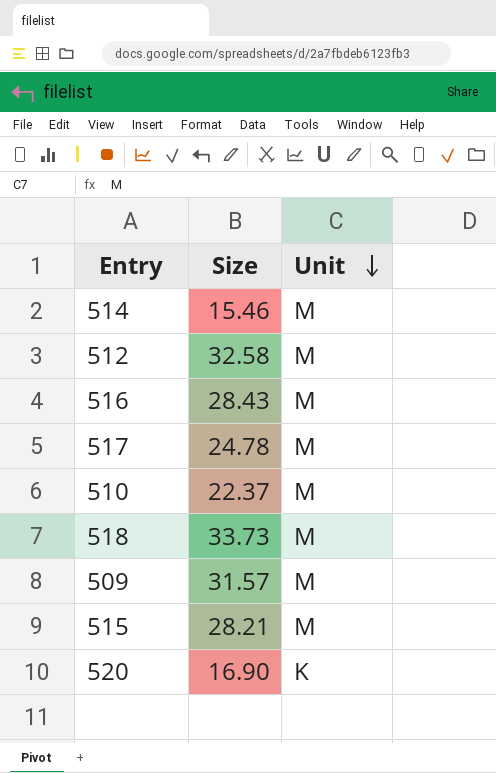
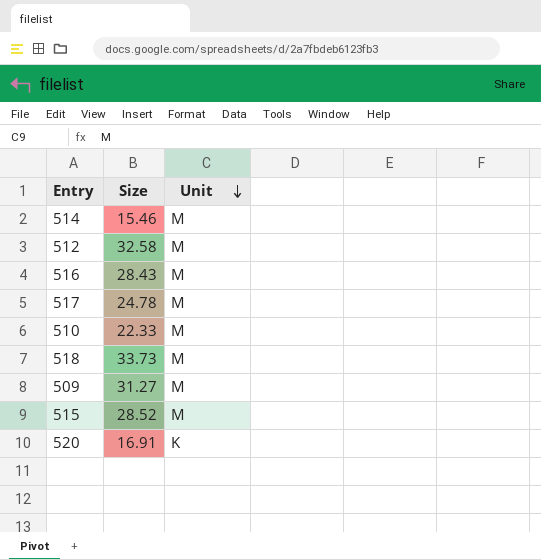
510 | Size: 22.37 -> 22.33
509 | Size: 31.57 -> 31.27
515 | Size: 28.21 -> 28.52
520 | Size: 16.90 -> 16.91

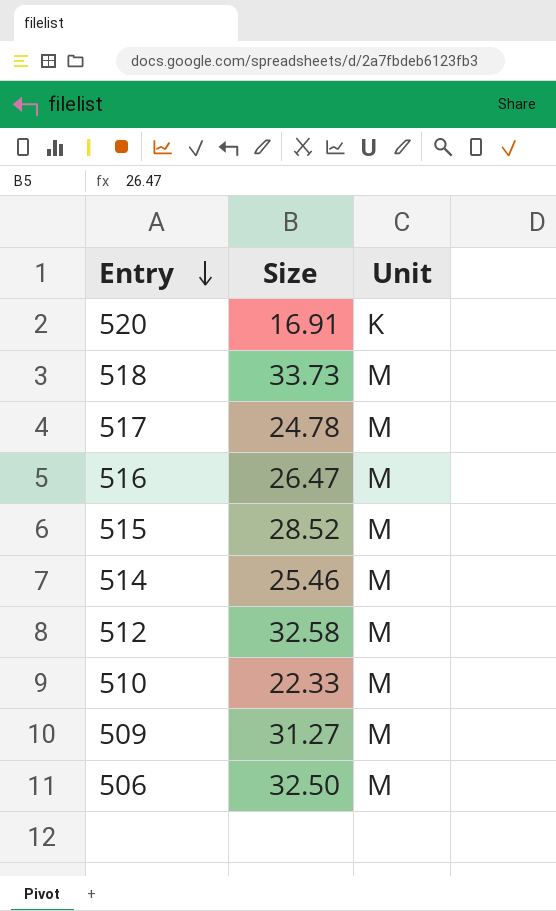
row order: Unit descending -> Entry descending
516 | Size: 28.43 -> 26.47
514 | Size: 15.46 -> 25.46
row 506: none -> 32.50 | M

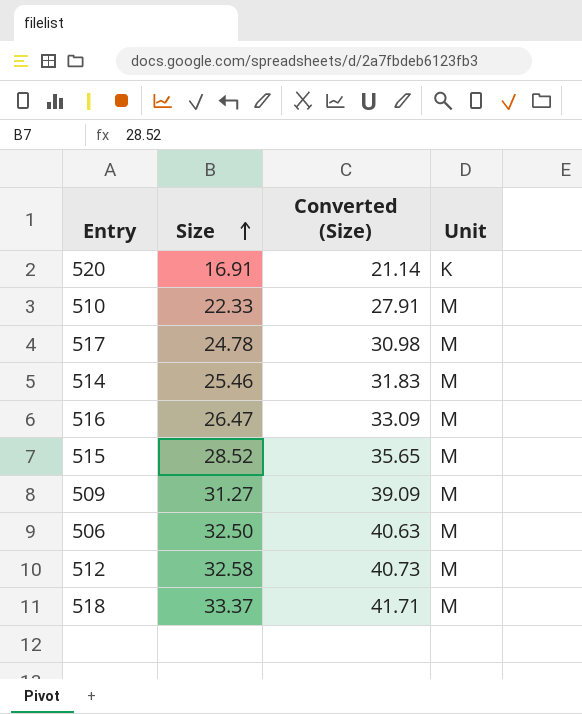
row order: Entry descending -> Size ascending
column Converted (Size) | formula: none -> [Size] * 1.25
518 | Size: 33.73 -> 33.37

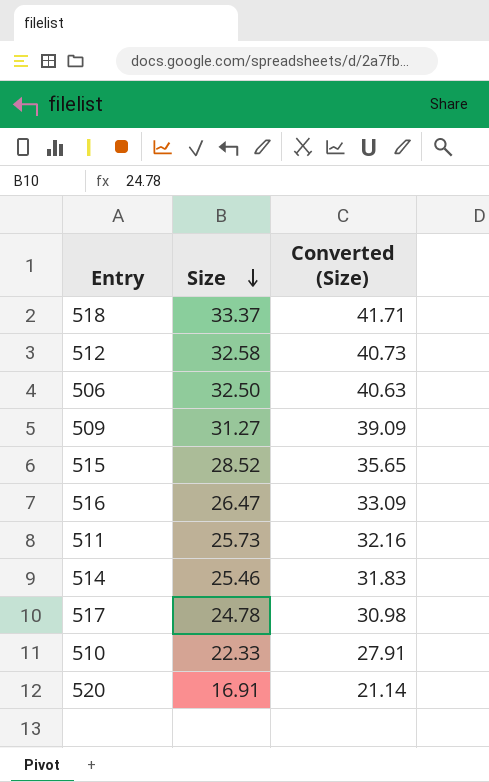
row order: Size ascending -> Size descending
column Unit | position: 4 -> none
row 511: none -> 25.73 | 32.16

